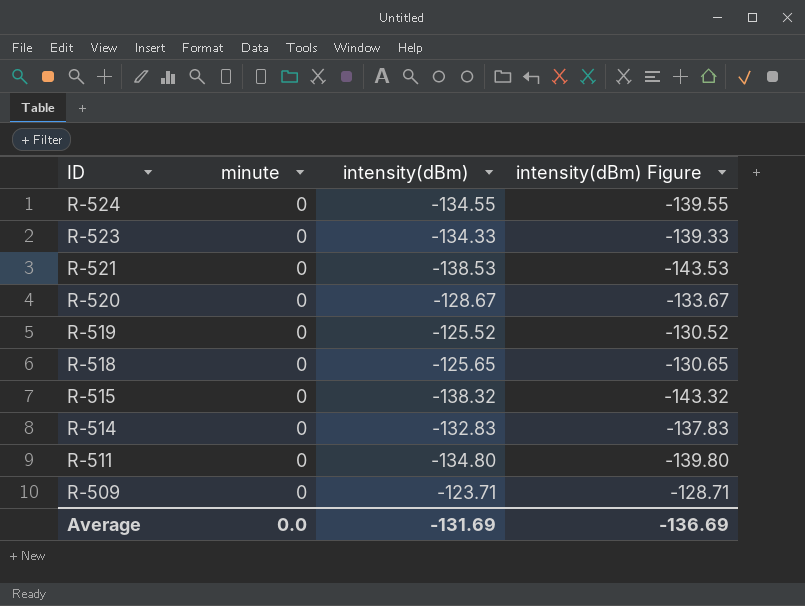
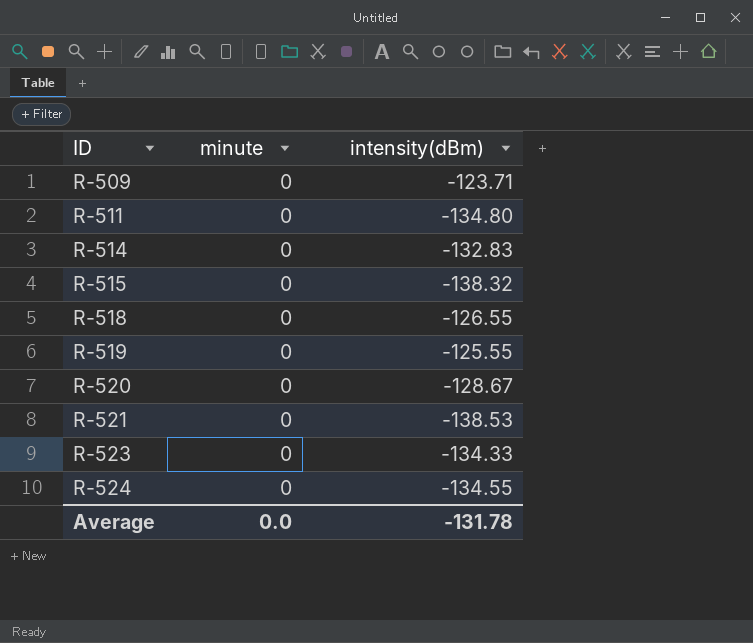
row order: ID descending -> ID ascending
column intensity(dBm) Figure | formula: [intensity(dBm)] - 5 -> none
R-518 | intensity(dBm): -125.65 -> -126.55
R-519 | intensity(dBm): -125.52 -> -125.55
Average | intensity(dBm): -131.69 -> -131.78

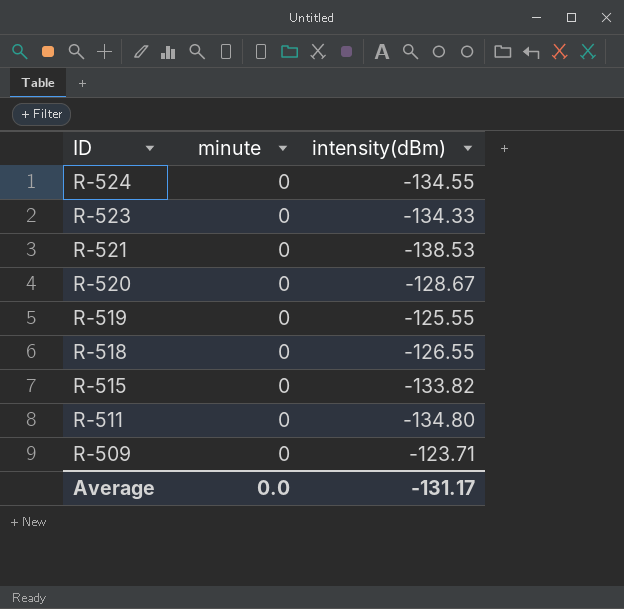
row order: ID ascending -> ID descending
row R-514: 0 | -132.83 -> none
R-515 | intensity(dBm): -138.32 -> -133.82
Average | intensity(dBm): -131.78 -> -131.17

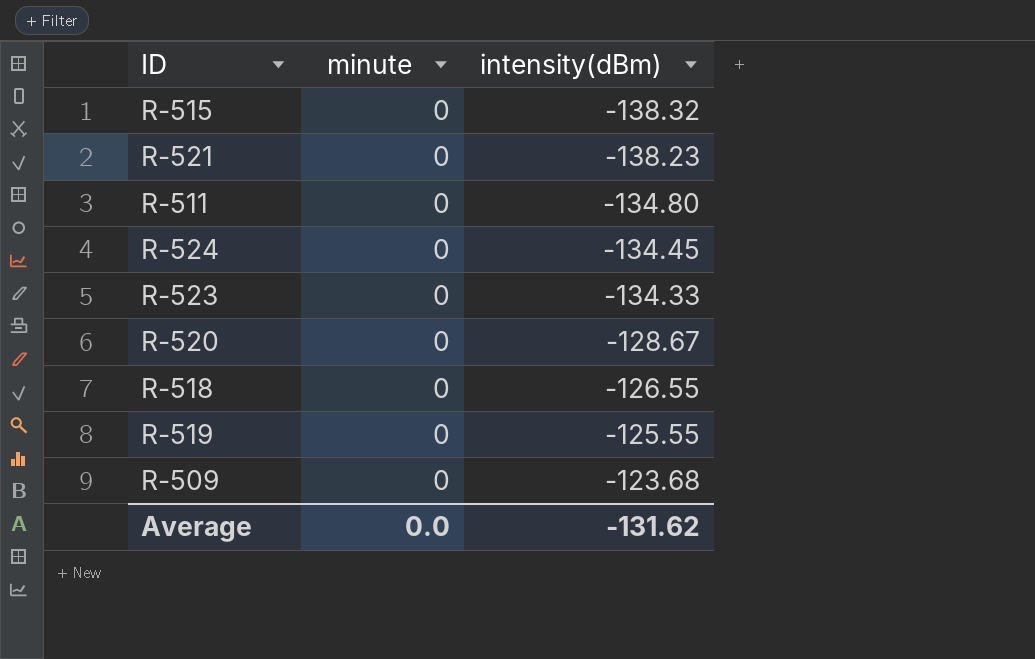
row order: ID descending -> intensity(dBm) ascending
R-515 | intensity(dBm): -133.82 -> -138.32
R-521 | intensity(dBm): -138.53 -> -138.23
R-524 | intensity(dBm): -134.55 -> -134.45
R-509 | intensity(dBm): -123.71 -> -123.68
Average | intensity(dBm): -131.17 -> -131.62

